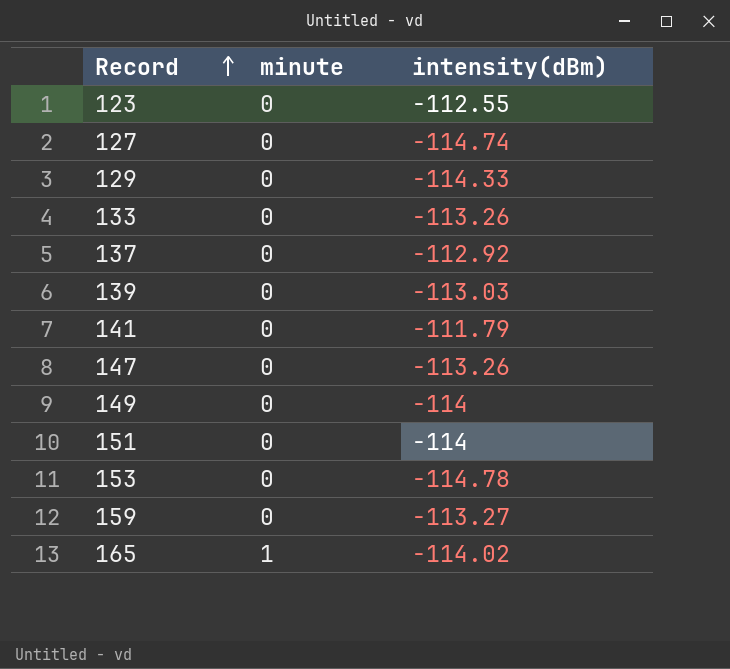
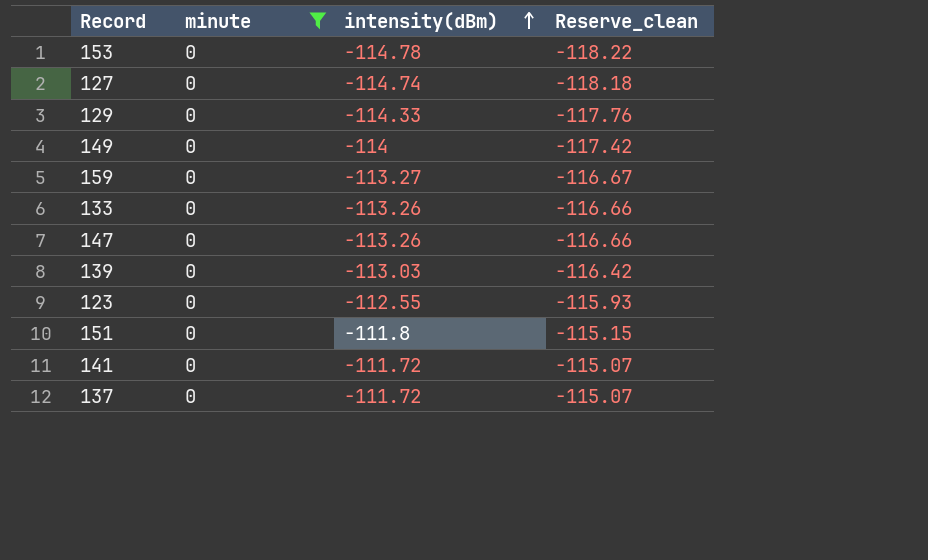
filter: none -> minute = 0
row order: Record ascending -> intensity(dBm) ascending
column Reserve_clean | formula: none -> [intensity(dBm)] * 1.03
151 | intensity(dBm): -114 -> -111.8
141 | intensity(dBm): -111.79 -> -111.72
137 | intensity(dBm): -112.92 -> -111.72

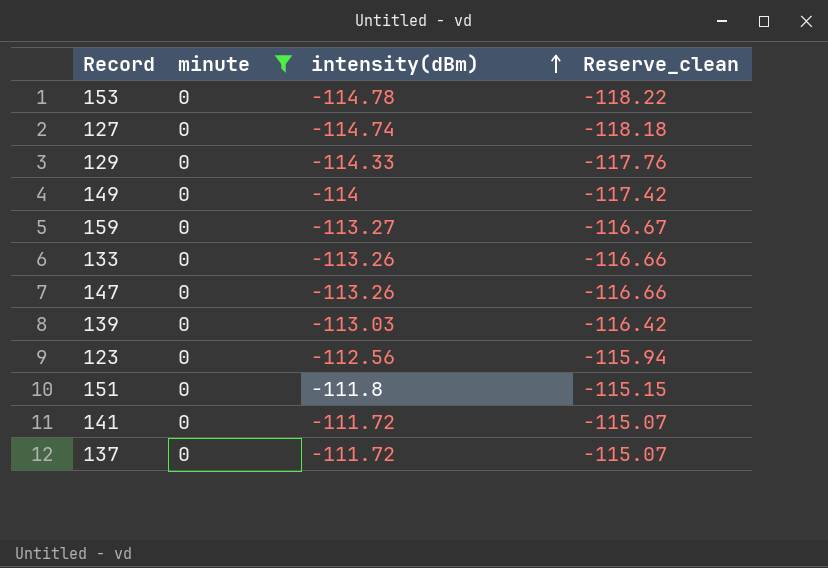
123 | intensity(dBm): -112.55 -> -112.56
123 | Reserve_clean: -115.93 -> -115.94

